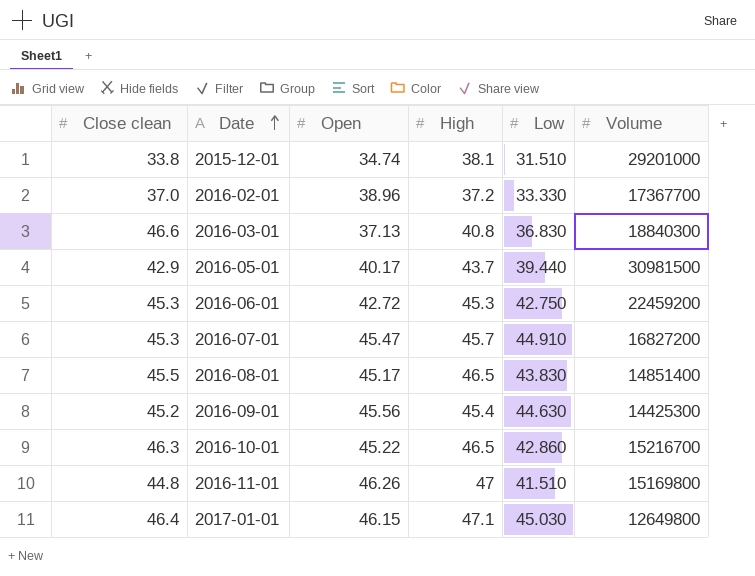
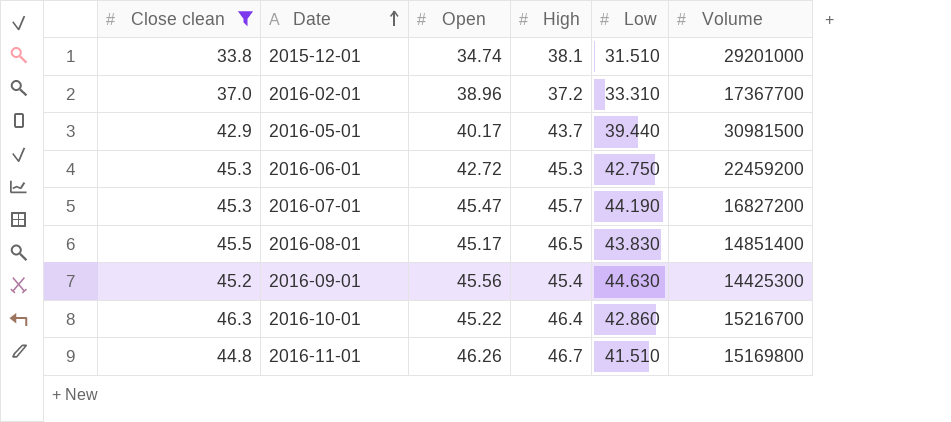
filter: none -> Close clean <= 46.3
2016-02-01 | Low: 33.330 -> 33.310
2016-07-01 | Low: 44.910 -> 44.190
2016-10-01 | High: 46.5 -> 46.4
2016-11-01 | High: 47 -> 46.7

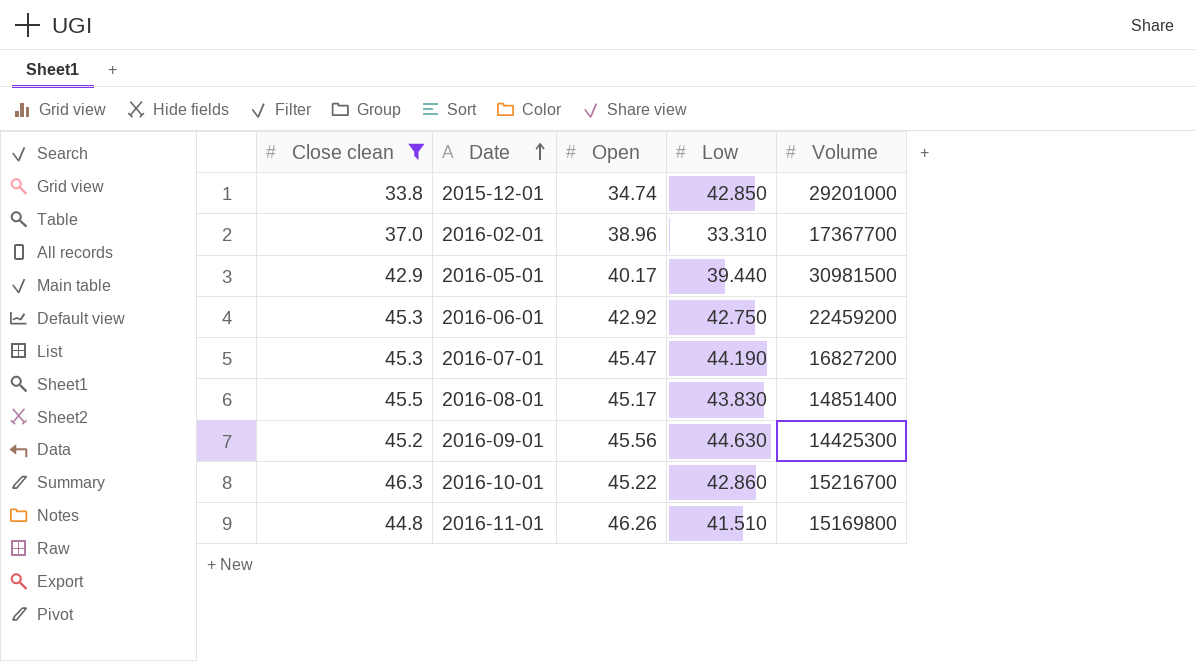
column High | position: 4 -> none
2015-12-01 | Low: 31.510 -> 42.850
2016-06-01 | Open: 42.72 -> 42.92

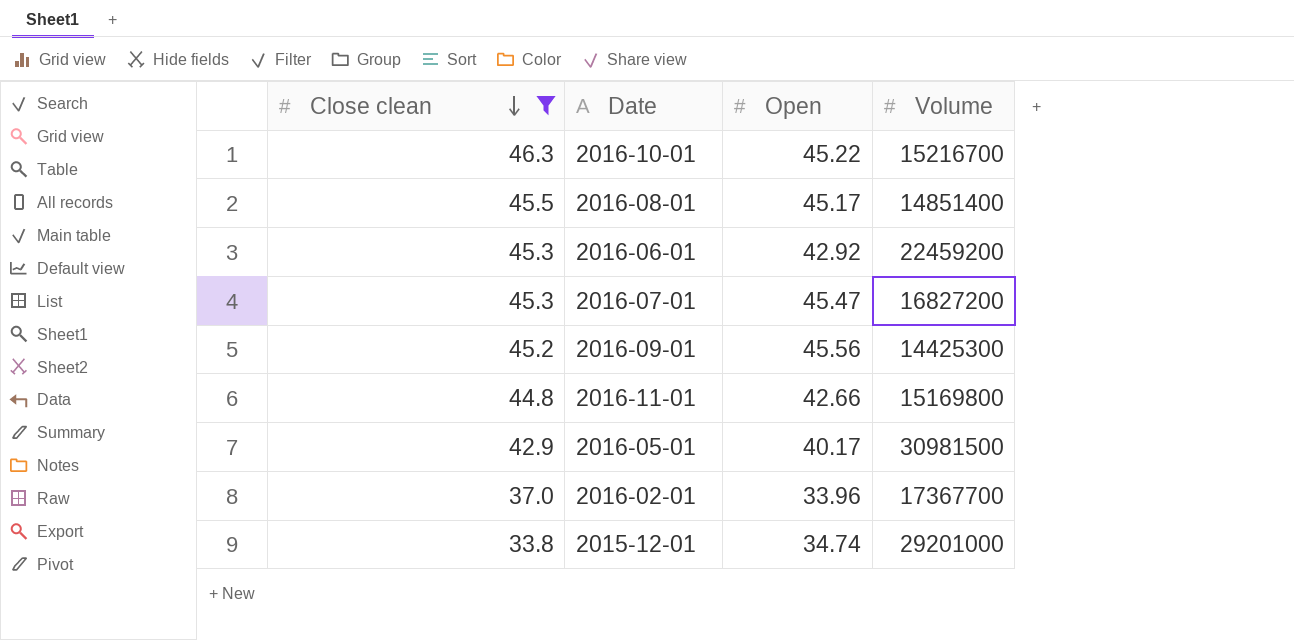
row order: Date ascending -> Close clean descending
column Low | position: 4 -> none
2016-11-01 | Open: 46.26 -> 42.66
2016-02-01 | Open: 38.96 -> 33.96

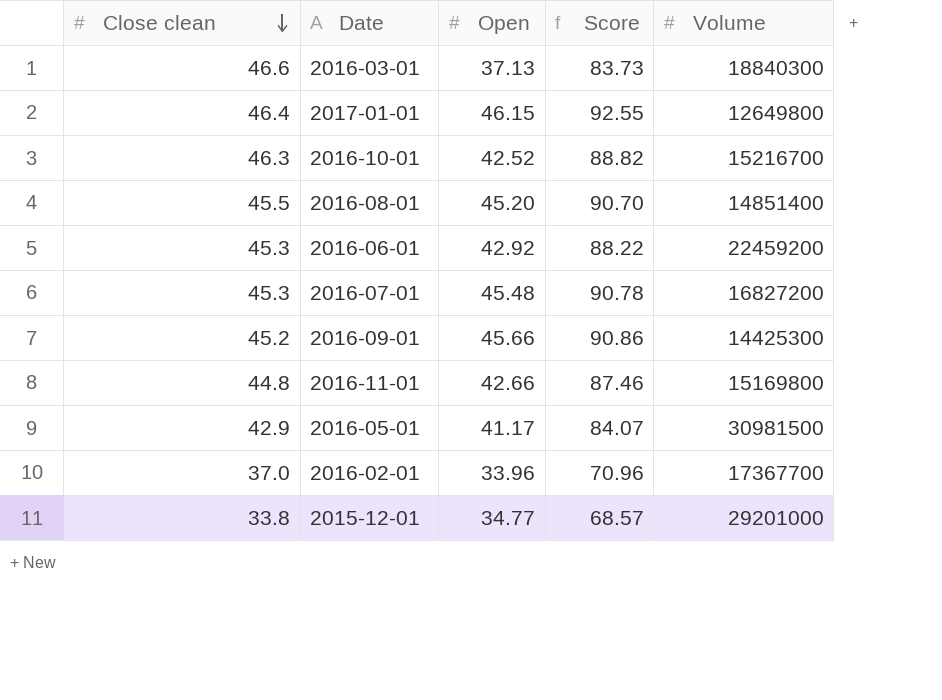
filter: Close clean <= 46.3 -> none
column Score | formula: none -> [Close clean] + [Open]
2016-10-01 | Open: 45.22 -> 42.52
2016-08-01 | Open: 45.17 -> 45.20
2016-07-01 | Open: 45.47 -> 45.48
2016-09-01 | Open: 45.56 -> 45.66
2016-05-01 | Open: 40.17 -> 41.17
2015-12-01 | Open: 34.74 -> 34.77

